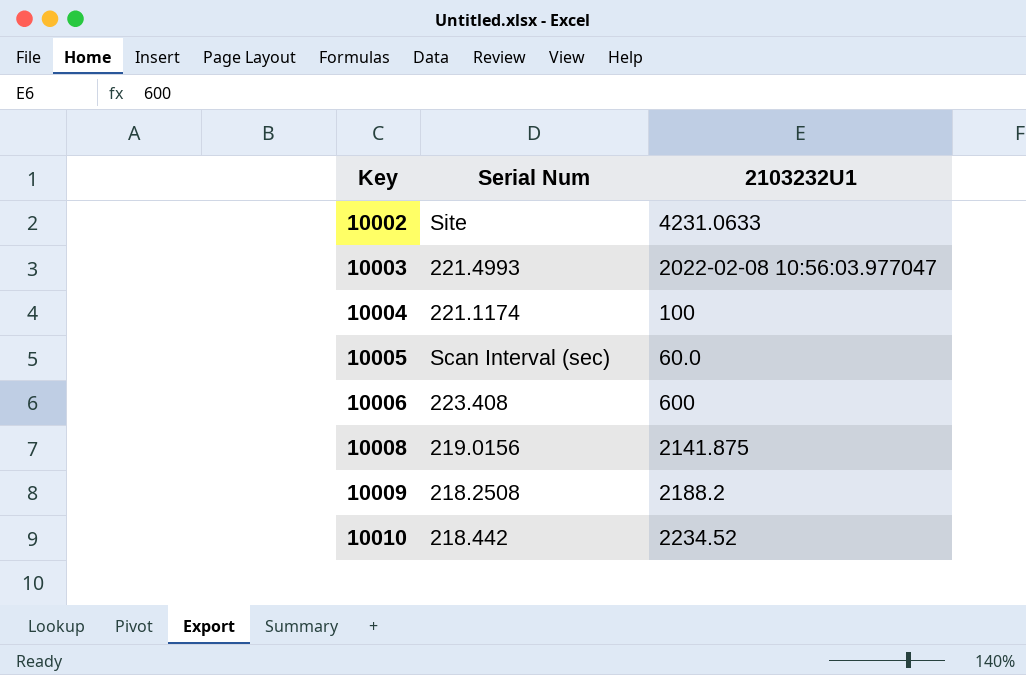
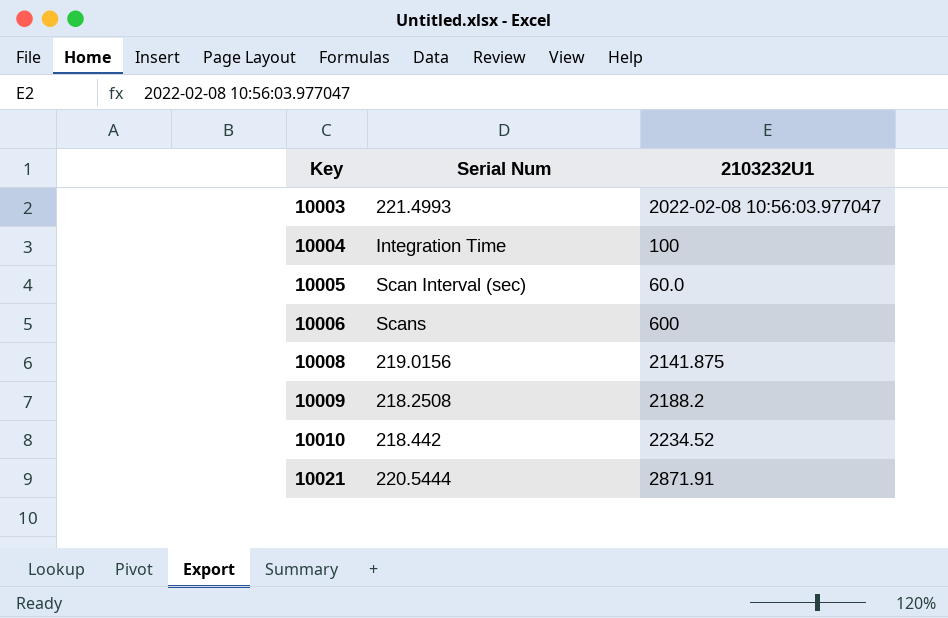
row 10002: Site | 4231.0633 -> none
10004 | Serial Num: 221.1174 -> Integration Time
10006 | Serial Num: 223.408 -> Scans
row 10021: none -> 220.5444 | 2871.91

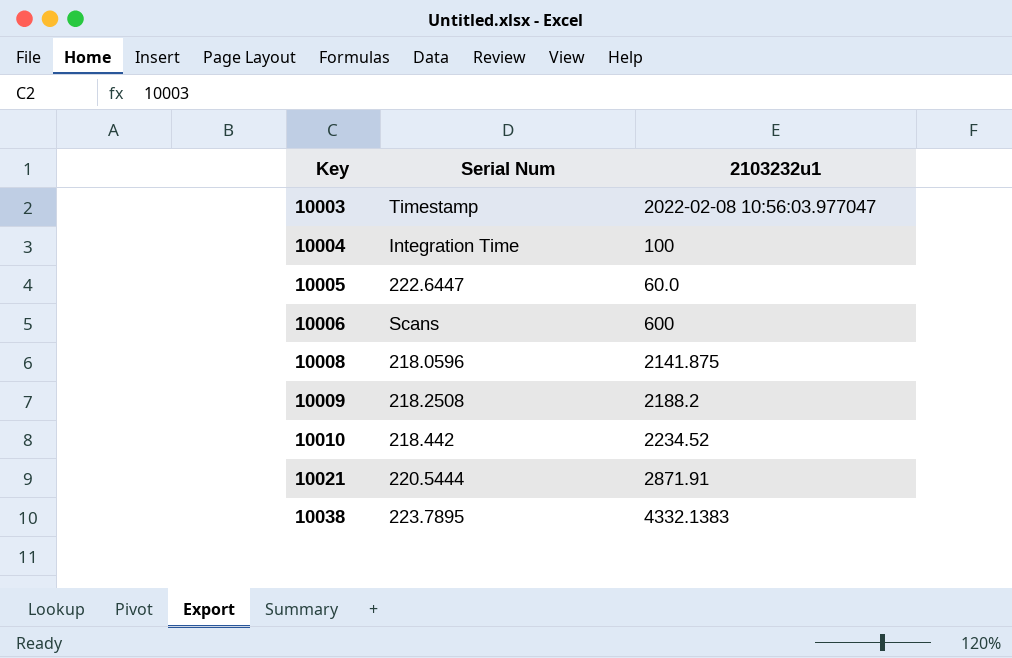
column name: 2103232U1 -> 2103232u1
10003 | Serial Num: 221.4993 -> Timestamp
10005 | Serial Num: Scan Interval (sec) -> 222.6447
10008 | Serial Num: 219.0156 -> 218.0596
row 10038: none -> 223.7895 | 4332.1383

